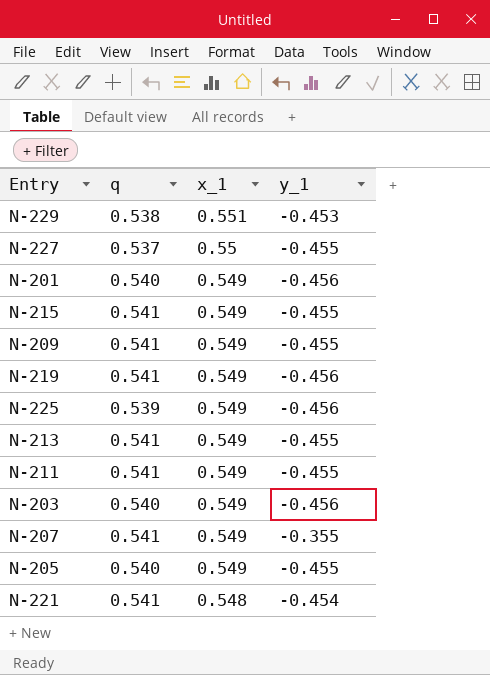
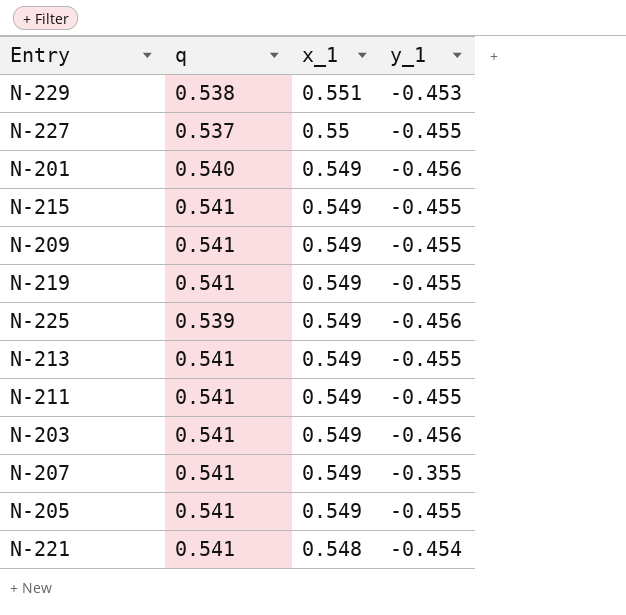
N-219 | y_1: -0.456 -> -0.455
N-203 | q: 0.540 -> 0.541
N-205 | q: 0.540 -> 0.541

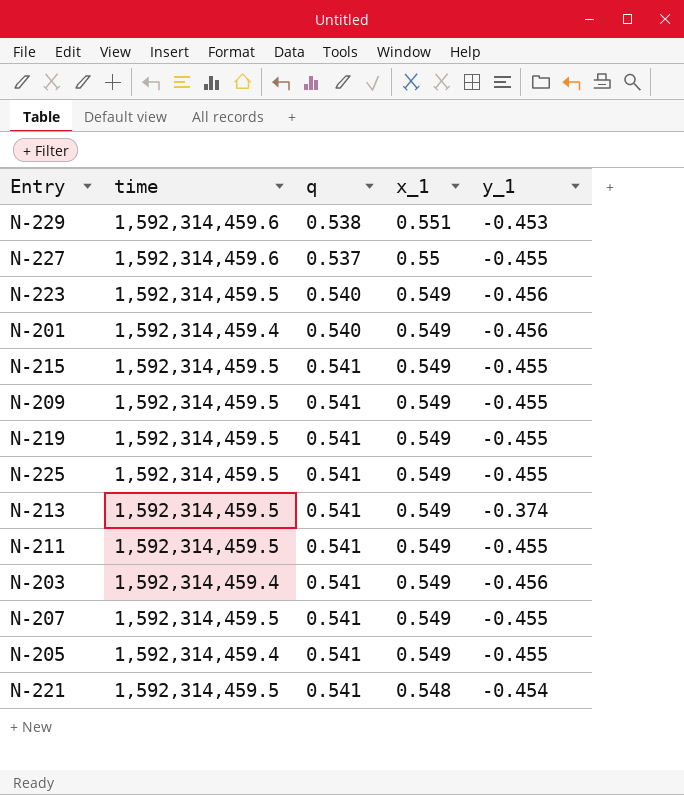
column time | position: none -> 2
row N-223: none -> 1,592,314,459.5 | 0.540 | 0.549 | -0.456
N-225 | q: 0.539 -> 0.541
N-225 | y_1: -0.456 -> -0.455
N-213 | y_1: -0.455 -> -0.374
N-207 | y_1: -0.355 -> -0.455

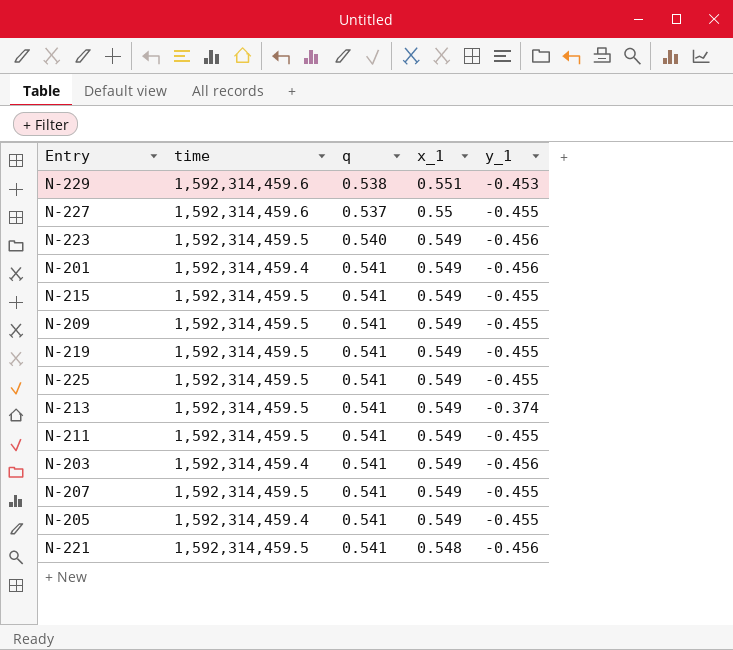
N-201 | q: 0.540 -> 0.541
N-221 | y_1: -0.454 -> -0.456

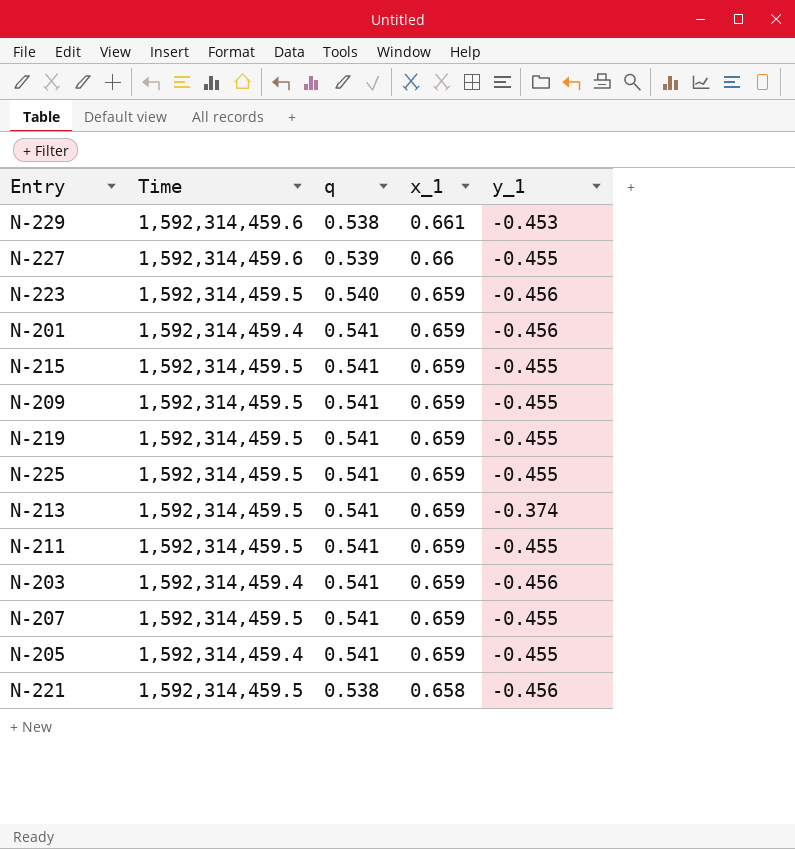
column name: time -> Time
N-229 | x_1: 0.551 -> 0.661
N-227 | q: 0.537 -> 0.539
N-227 | x_1: 0.55 -> 0.66
N-223 | x_1: 0.549 -> 0.659
N-201 | x_1: 0.549 -> 0.659
N-215 | x_1: 0.549 -> 0.659
N-209 | x_1: 0.549 -> 0.659
N-219 | x_1: 0.549 -> 0.659
N-225 | x_1: 0.549 -> 0.659
N-213 | x_1: 0.549 -> 0.659
N-211 | x_1: 0.549 -> 0.659
N-203 | x_1: 0.549 -> 0.659
N-207 | x_1: 0.549 -> 0.659
N-205 | x_1: 0.549 -> 0.659
N-221 | q: 0.541 -> 0.538
N-221 | x_1: 0.548 -> 0.658

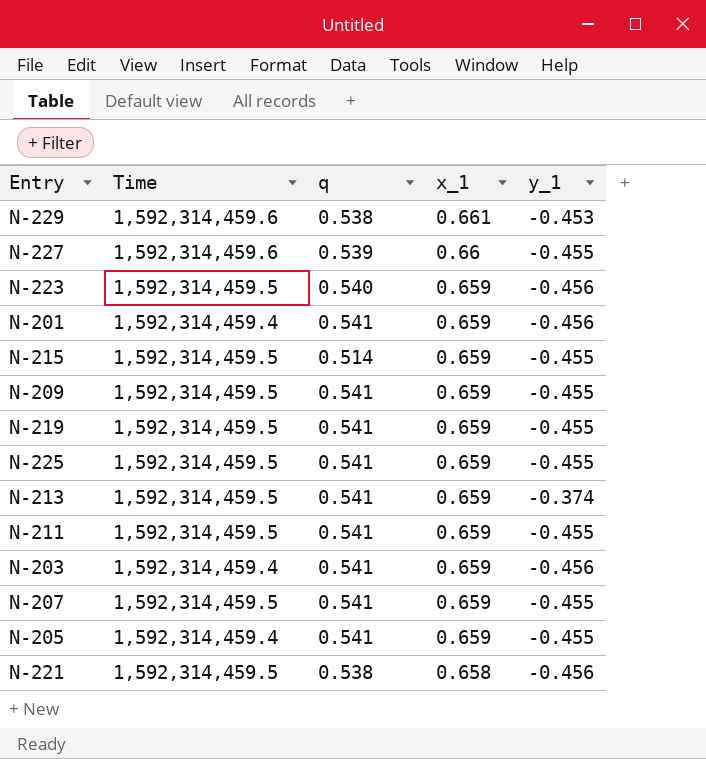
N-215 | q: 0.541 -> 0.514

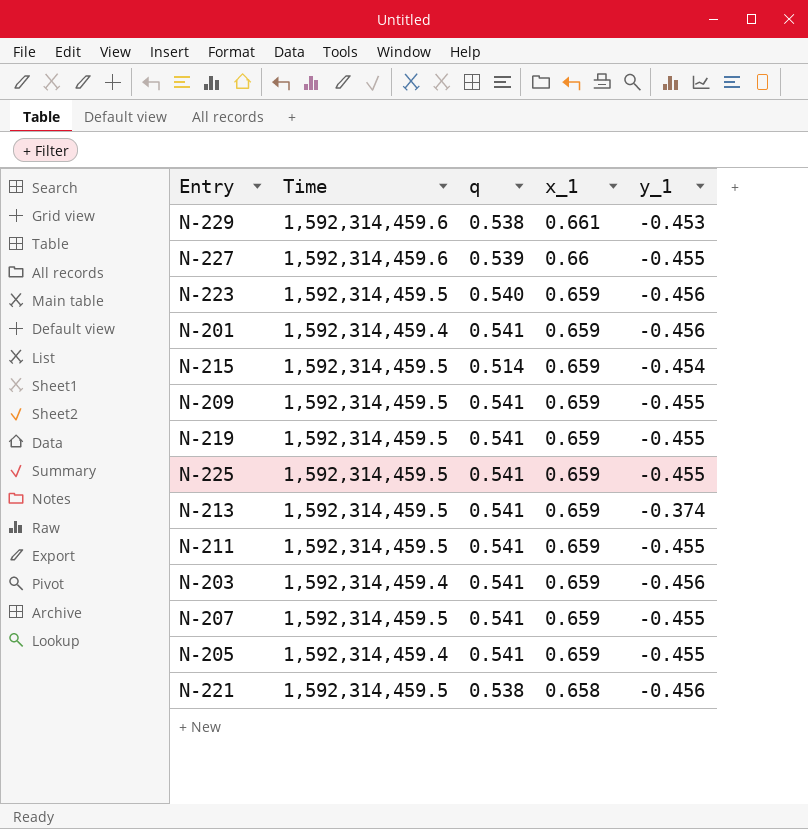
N-215 | y_1: -0.455 -> -0.454

